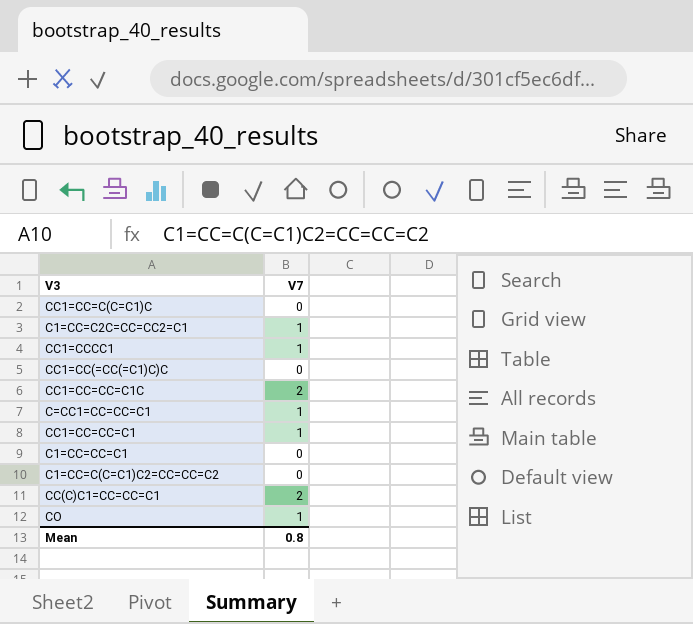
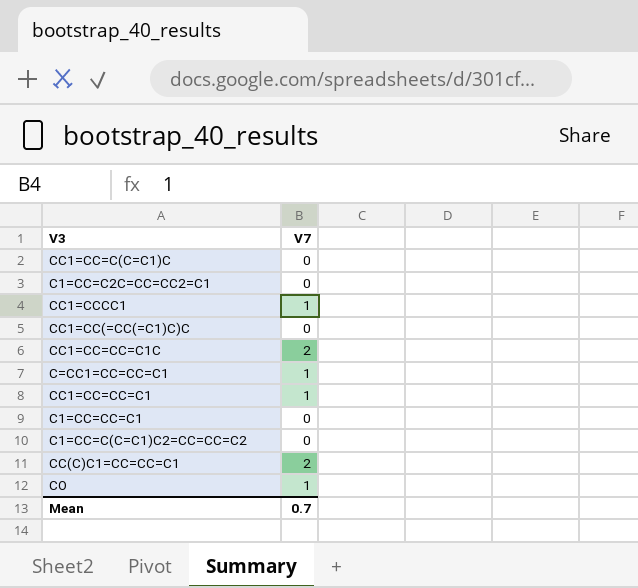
C1=CC=C2C=CC=CC2=C1 | V7: 1 -> 0
Mean | V7: 0.8 -> 0.7

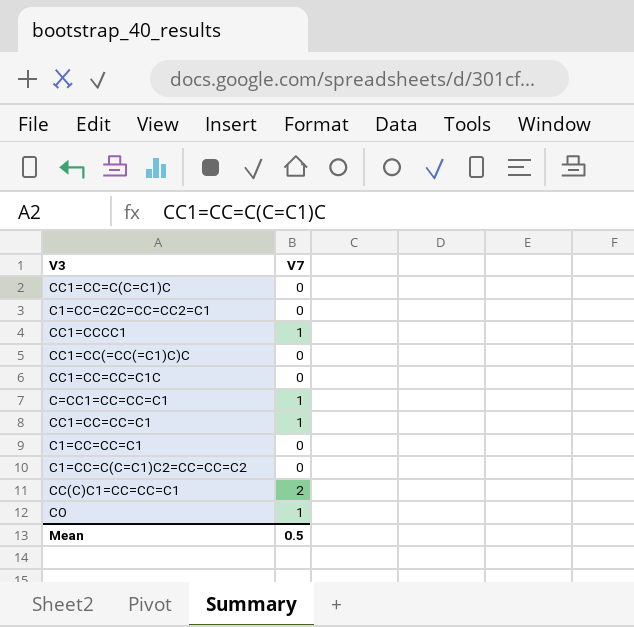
CC1=CC=CC=C1C | V7: 2 -> 0
Mean | V7: 0.7 -> 0.5

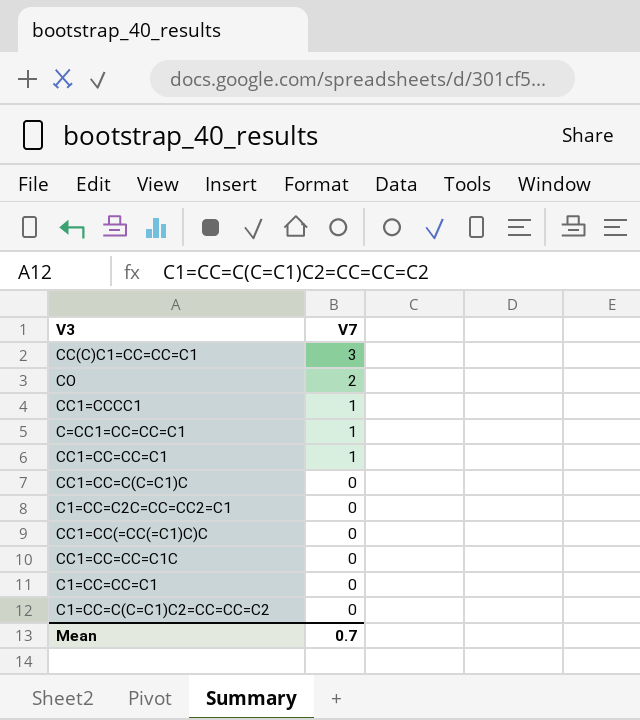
row order: none -> V7 descending
CC(C)C1=CC=CC=C1 | V7: 2 -> 3
CO | V7: 1 -> 2
Mean | V7: 0.5 -> 0.7

